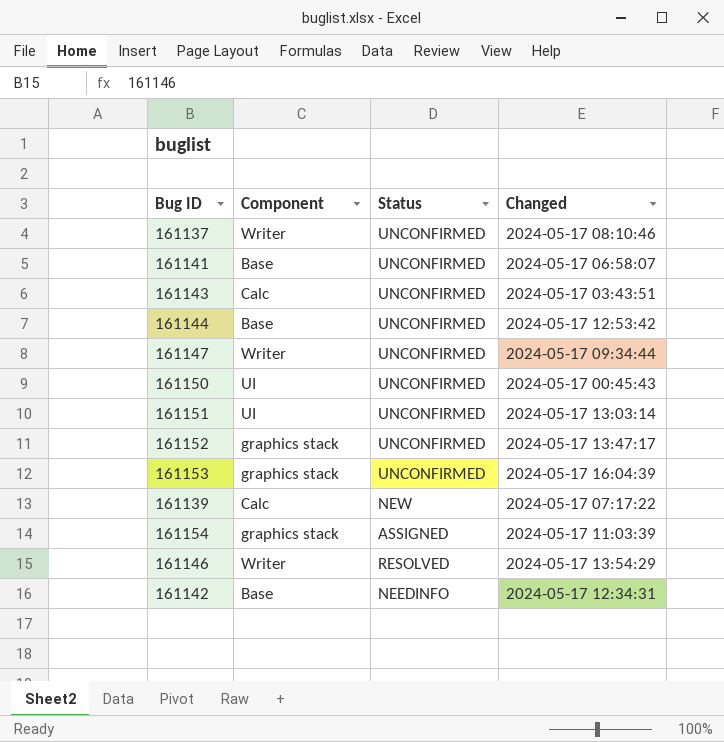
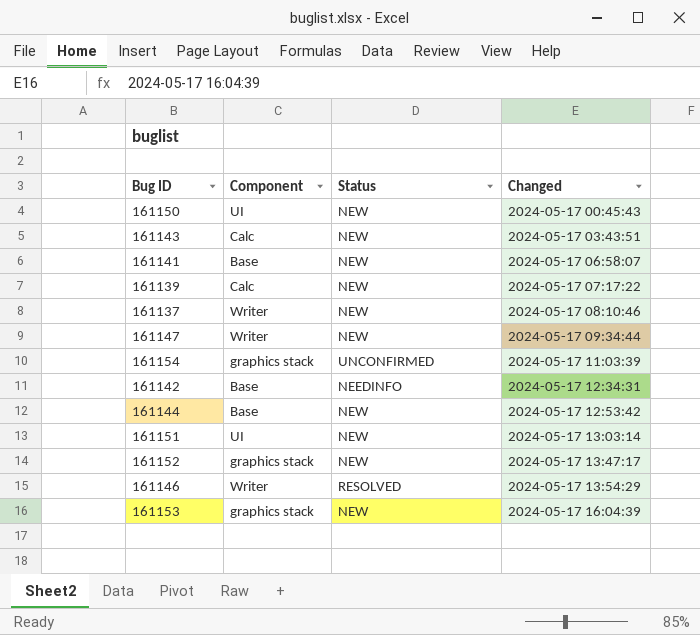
row order: none -> Changed ascending
161150 | Status: UNCONFIRMED -> NEW
161143 | Status: UNCONFIRMED -> NEW
161141 | Status: UNCONFIRMED -> NEW
161137 | Status: UNCONFIRMED -> NEW
161147 | Status: UNCONFIRMED -> NEW
161154 | Status: ASSIGNED -> UNCONFIRMED
161144 | Status: UNCONFIRMED -> NEW
161151 | Status: UNCONFIRMED -> NEW
161152 | Status: UNCONFIRMED -> NEW
161153 | Status: UNCONFIRMED -> NEW

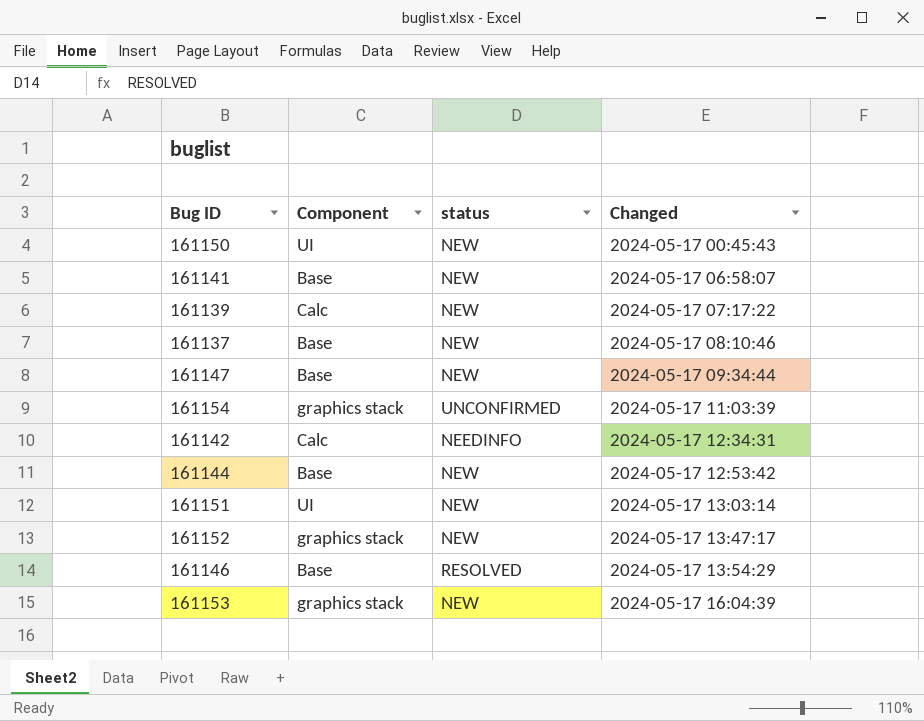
column name: Status -> status
row 161143: Calc | NEW | 2024-05-17 03:43:51 -> none
161137 | Component: Writer -> Base
161147 | Component: Writer -> Base
161142 | Component: Base -> Calc
161146 | Component: Writer -> Base

